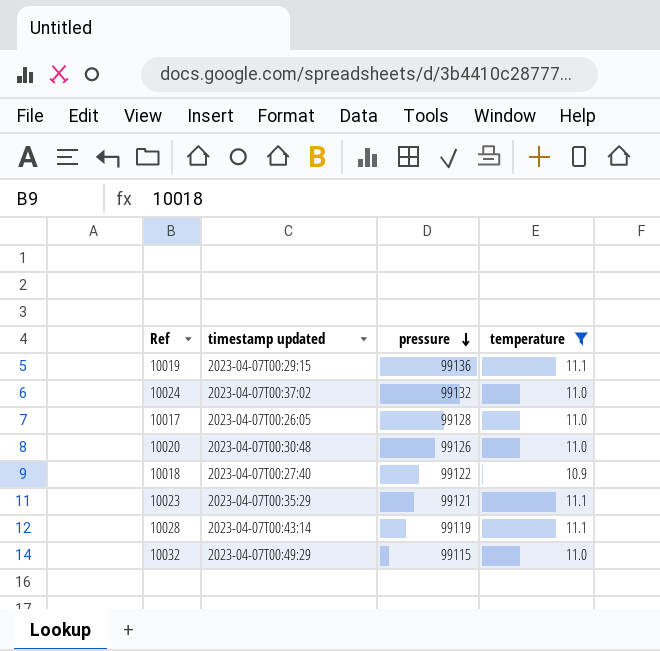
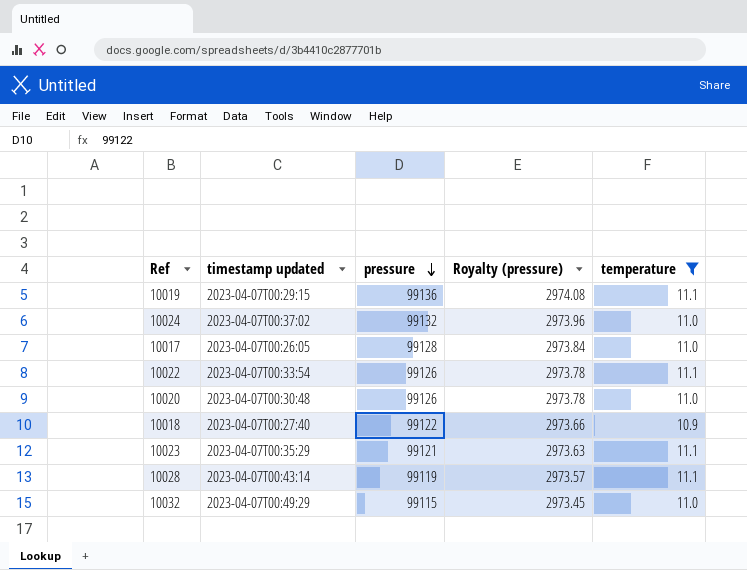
column Royalty (pressure) | formula: none -> [pressure] * 0.03
row 10022: none -> 2023-04-07T00:33:54 | 99126 | 2973.78 | 11.1

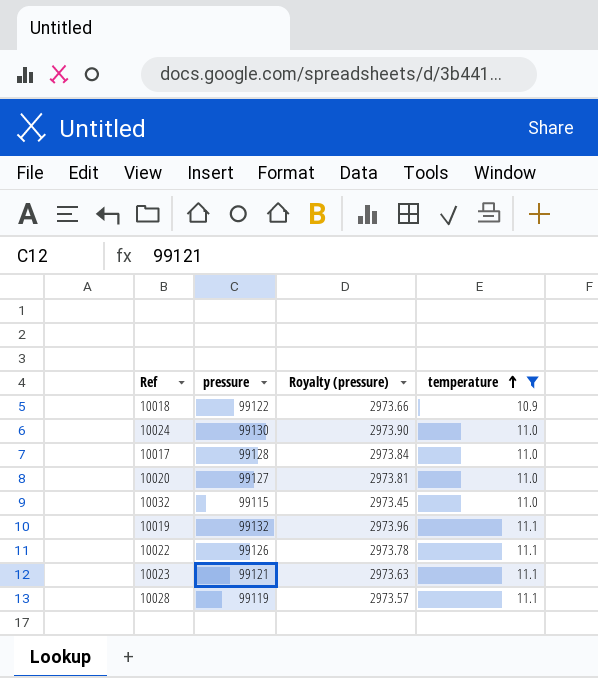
row order: pressure descending -> temperature ascending
column timestamp updated | position: 2 -> none
10024 | pressure: 99132 -> 99130
10024 | Royalty (pressure): 2973.96 -> 2973.90
10020 | pressure: 99126 -> 99127
10020 | Royalty (pressure): 2973.78 -> 2973.81
10019 | pressure: 99136 -> 99132
10019 | Royalty (pressure): 2974.08 -> 2973.96

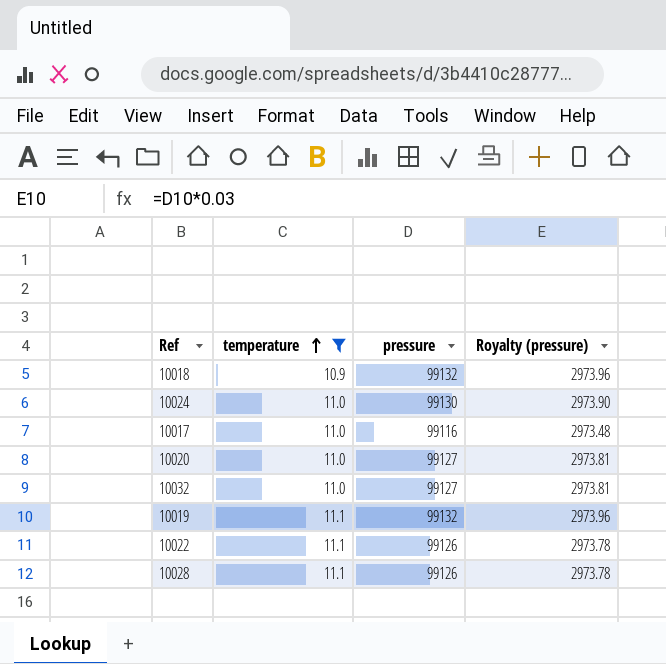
column temperature | position: 4 -> 2
row 10023: 99121 | 2973.63 | 11.1 -> none
10018 | pressure: 99122 -> 99132
10018 | Royalty (pressure): 2973.66 -> 2973.96
10017 | pressure: 99128 -> 99116
10017 | Royalty (pressure): 2973.84 -> 2973.48
10032 | pressure: 99115 -> 99127
10032 | Royalty (pressure): 2973.45 -> 2973.81
10028 | pressure: 99119 -> 99126
10028 | Royalty (pressure): 2973.57 -> 2973.78

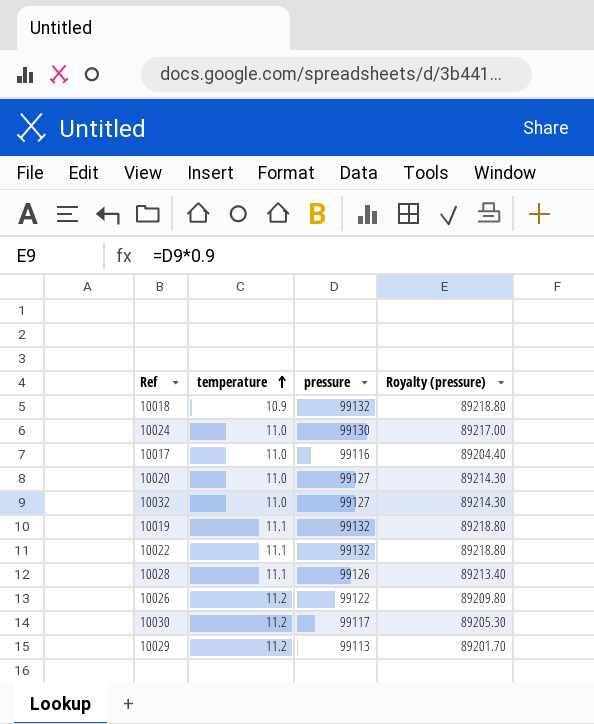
filter: temperature != 11.2 -> none
column Royalty (pressure) | formula: [pressure] * 0.03 -> [pressure] * 0.9
10022 | pressure: 99126 -> 99132

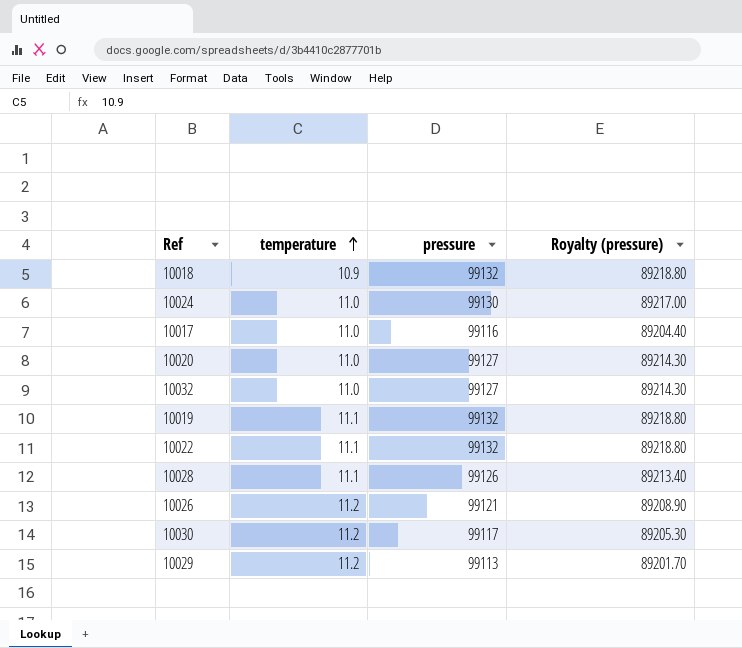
10026 | pressure: 99122 -> 99121
10026 | Royalty (pressure): 89209.80 -> 89208.90

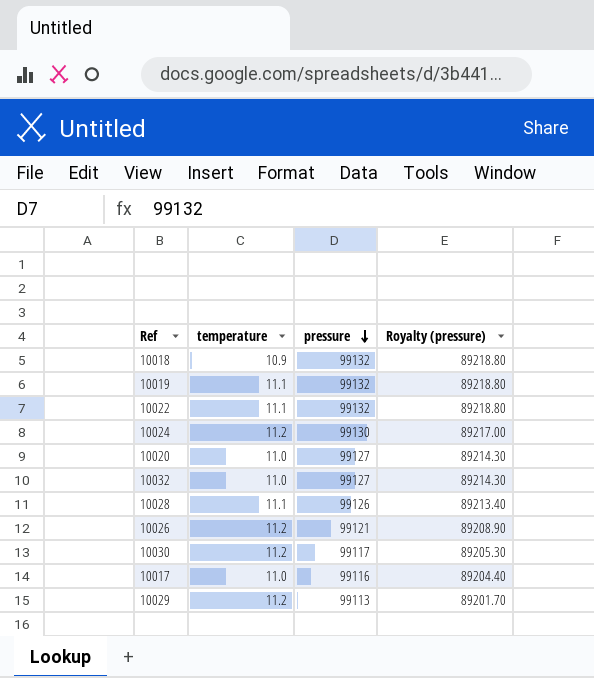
row order: temperature ascending -> pressure descending
10024 | temperature: 11.0 -> 11.2

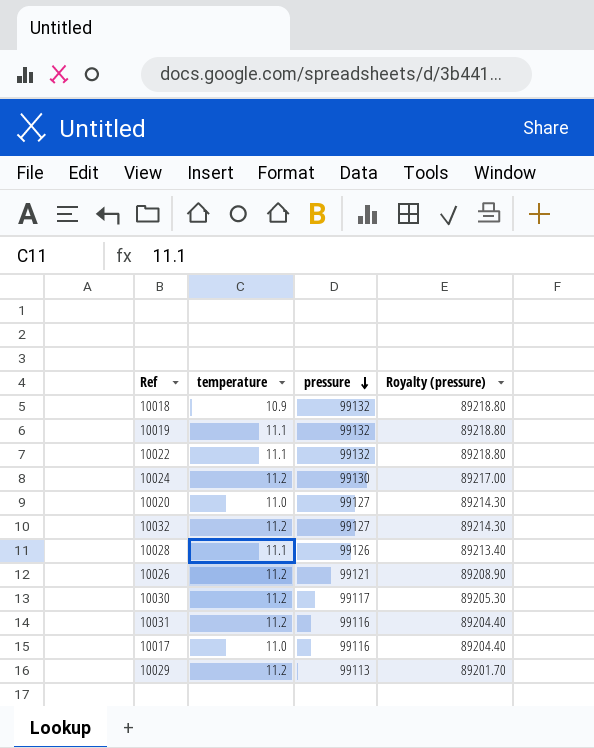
10032 | temperature: 11.0 -> 11.2
row 10031: none -> 11.2 | 99116 | 89204.40

